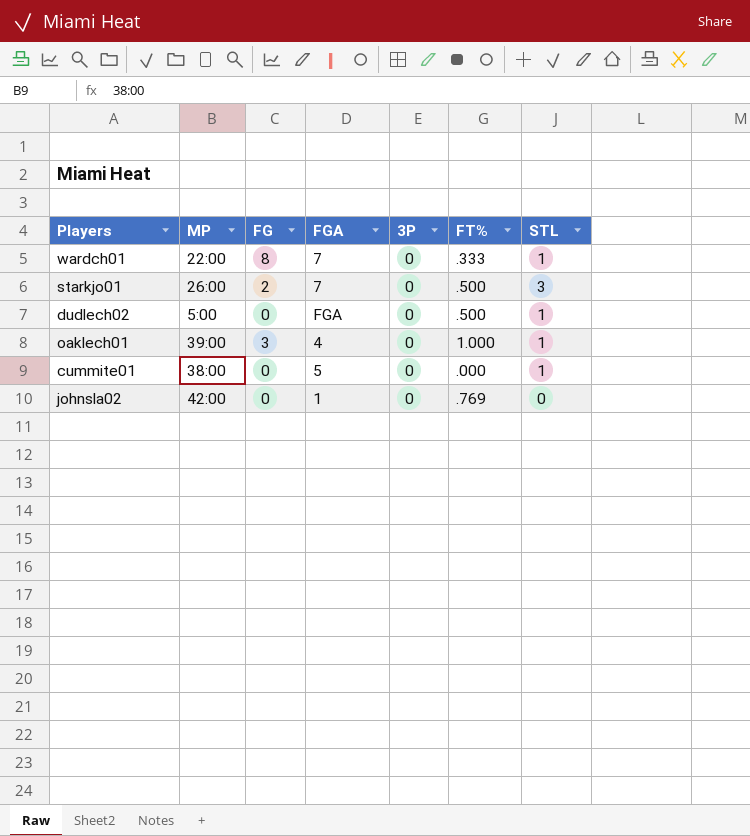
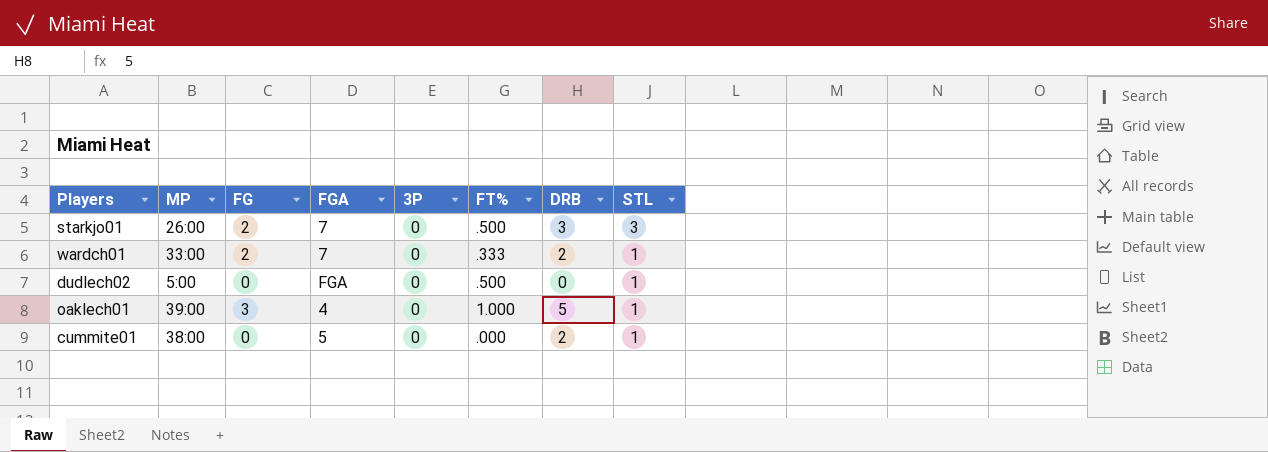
row order: none -> STL descending
column DRB | position: none -> 7
row johnsla02: 42:00 | 0 | 1 | 0 | .769 | 0 -> none
wardch01 | MP: 22:00 -> 33:00
wardch01 | FG: 8 -> 2

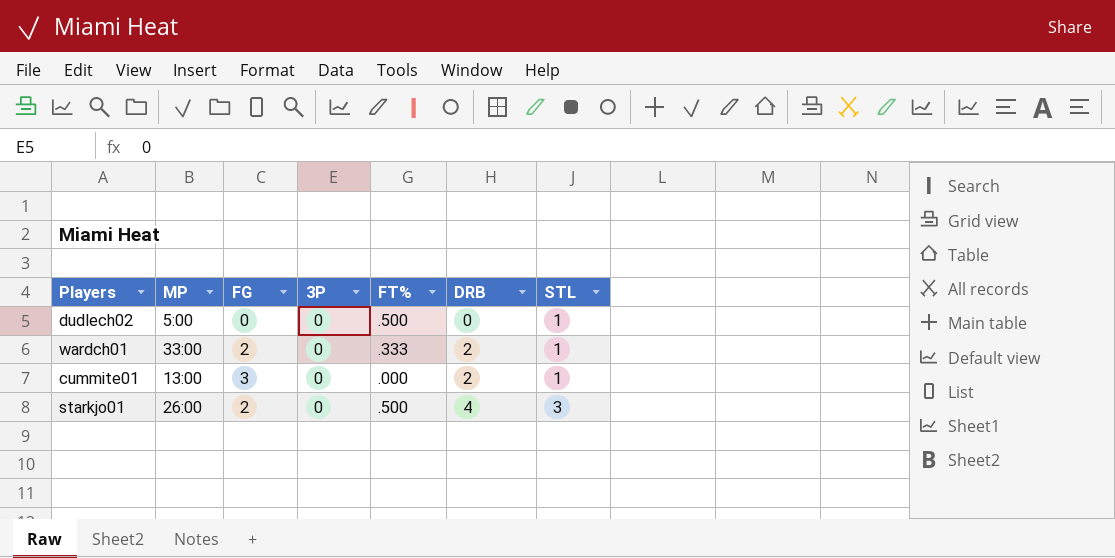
row order: STL descending -> DRB ascending
column FGA | position: 4 -> none
row oaklech01: 39:00 | 3 | 4 | 0 | 1.000 | 5 | 1 -> none
cummite01 | MP: 38:00 -> 13:00
cummite01 | FG: 0 -> 3
starkjo01 | DRB: 3 -> 4

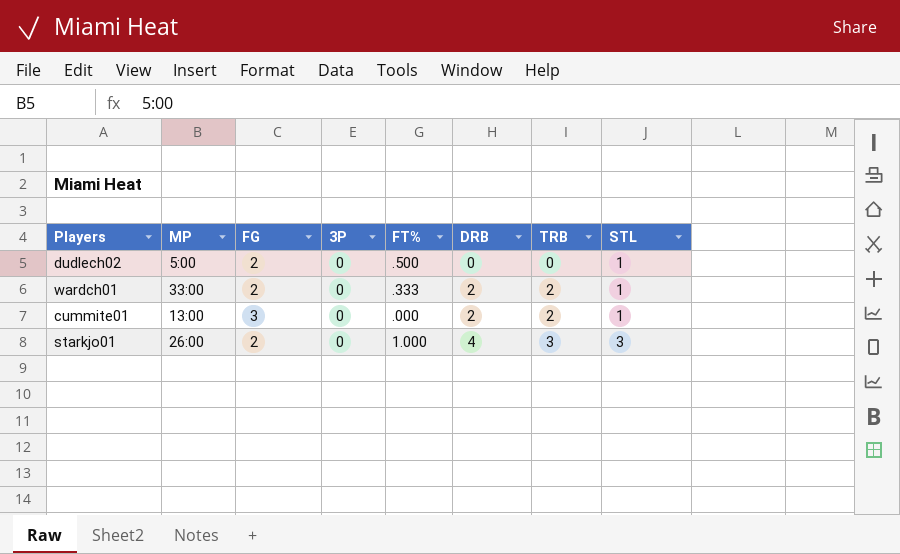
column TRB | position: none -> 7
dudlech02 | FG: 0 -> 2
starkjo01 | FT%: .500 -> 1.000

